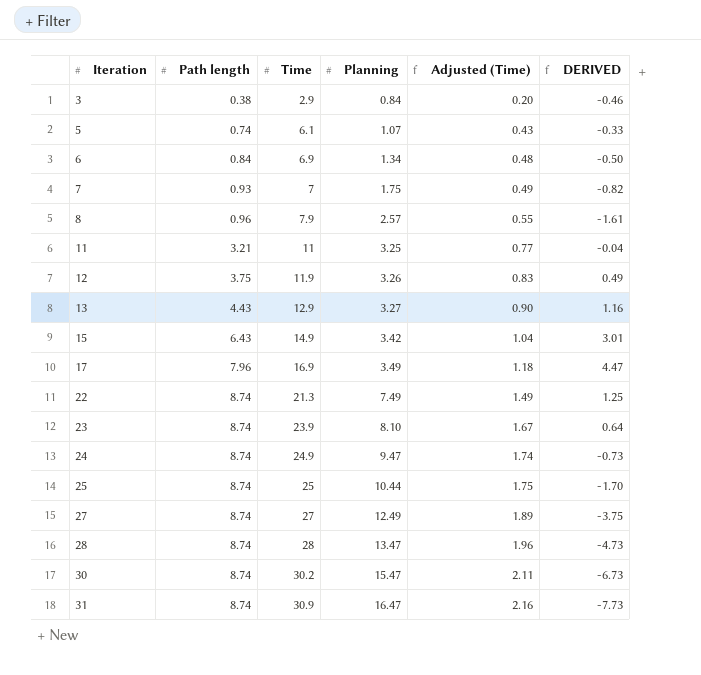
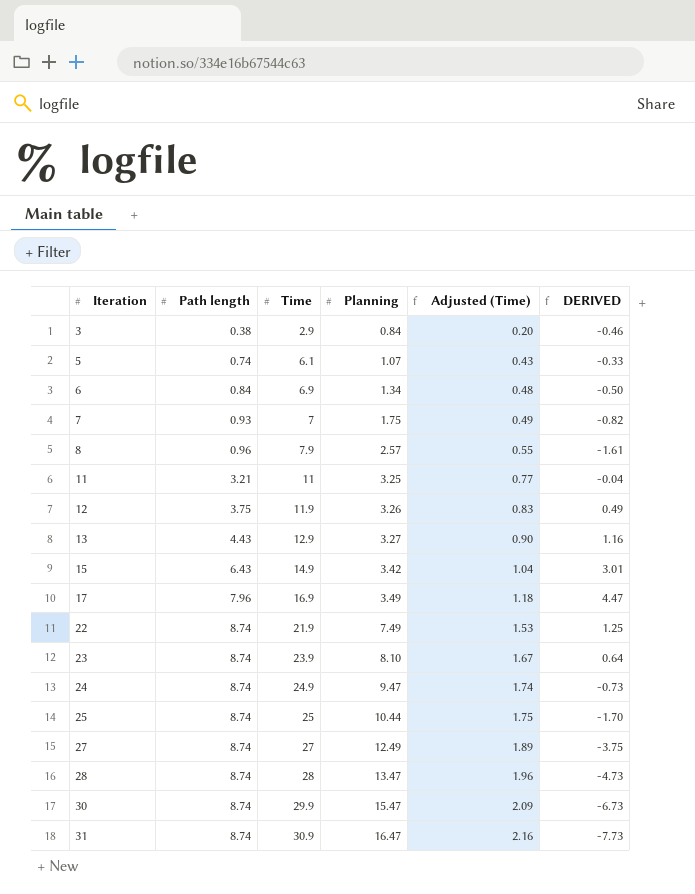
22 | Time: 21.3 -> 21.9
22 | Adjusted (Time): 1.49 -> 1.53
30 | Time: 30.2 -> 29.9
30 | Adjusted (Time): 2.11 -> 2.09

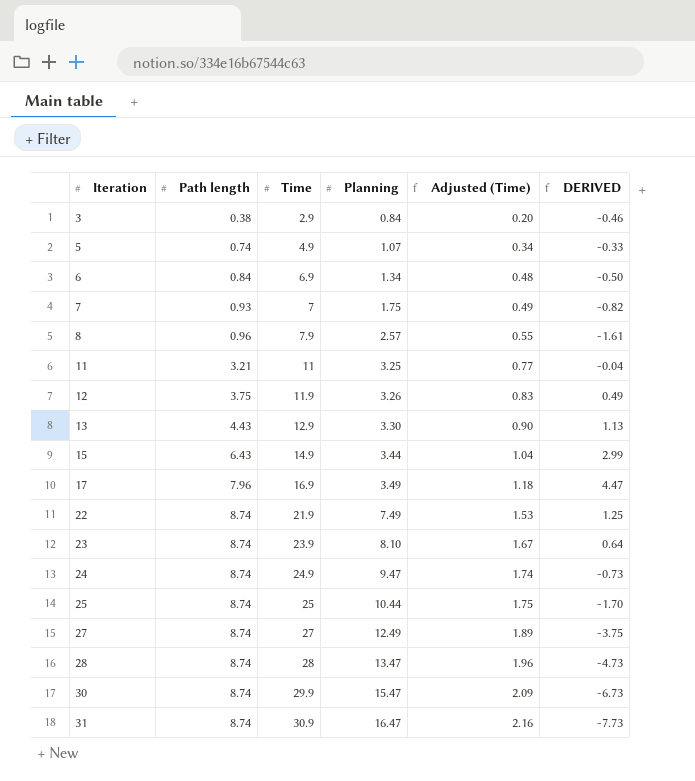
5 | Time: 6.1 -> 4.9
5 | Adjusted (Time): 0.43 -> 0.34
13 | Planning: 3.27 -> 3.30
13 | DERIVED: 1.16 -> 1.13
15 | Planning: 3.42 -> 3.44
15 | DERIVED: 3.01 -> 2.99

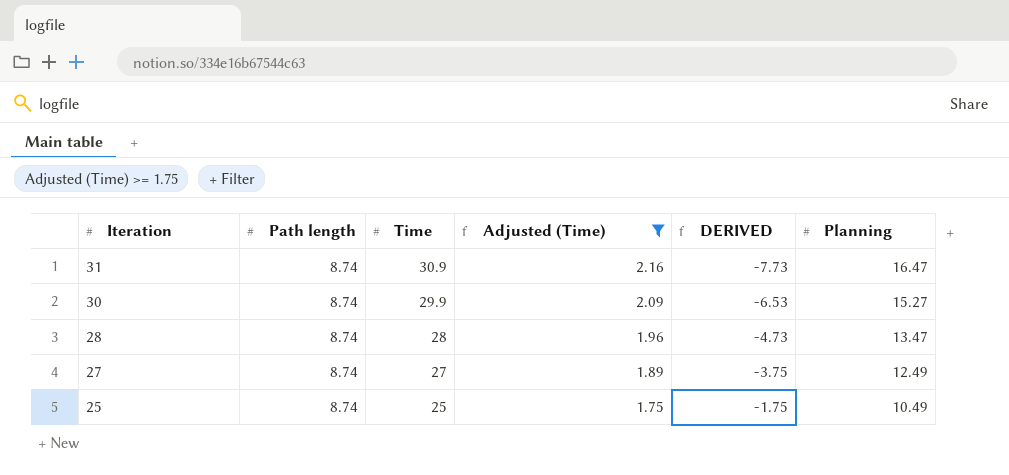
filter: none -> Adjusted (Time) >= 1.75
row order: Iteration ascending -> Iteration descending
column Planning | position: 4 -> 6
30 | DERIVED: -6.73 -> -6.53
30 | Planning: 15.47 -> 15.27
25 | DERIVED: -1.70 -> -1.75
25 | Planning: 10.44 -> 10.49

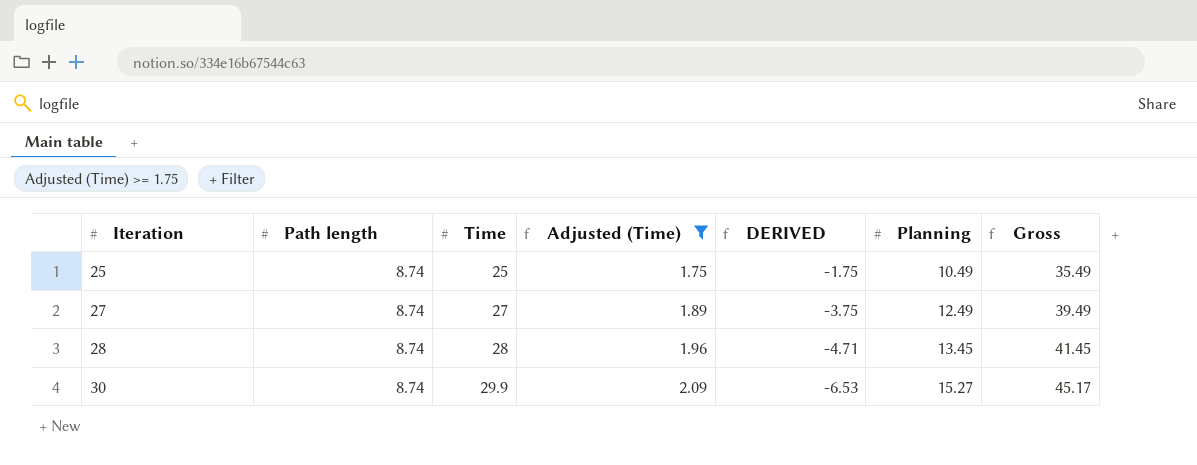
row order: Iteration descending -> Iteration ascending
column Gross | formula: none -> [Time] + [Planning]
row 31: 8.74 | 30.9 | 2.16 | -7.73 | 16.47 -> none
28 | DERIVED: -4.73 -> -4.71
28 | Planning: 13.47 -> 13.45

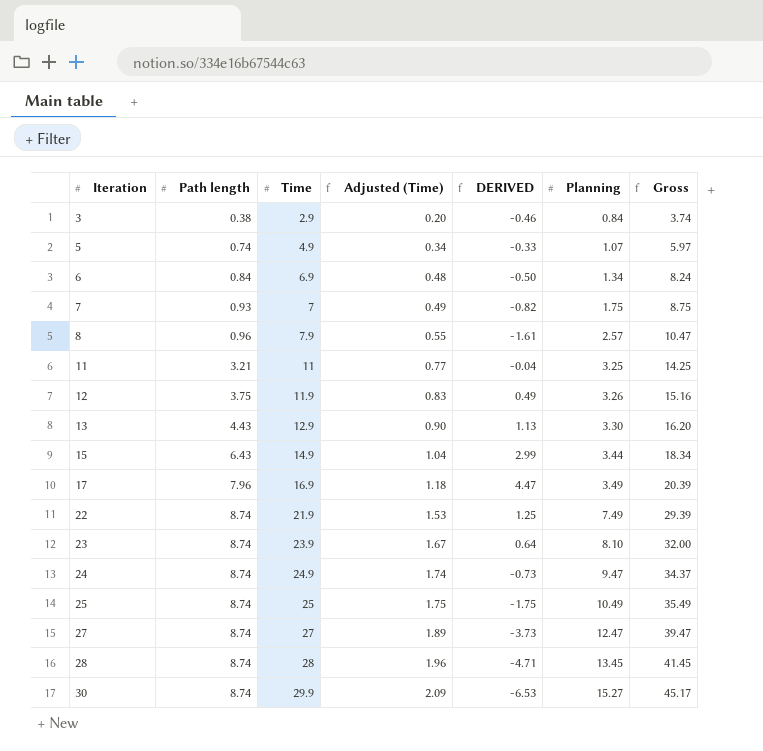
filter: Adjusted (Time) >= 1.75 -> none
27 | DERIVED: -3.75 -> -3.73
27 | Planning: 12.49 -> 12.47
27 | Gross: 39.49 -> 39.47

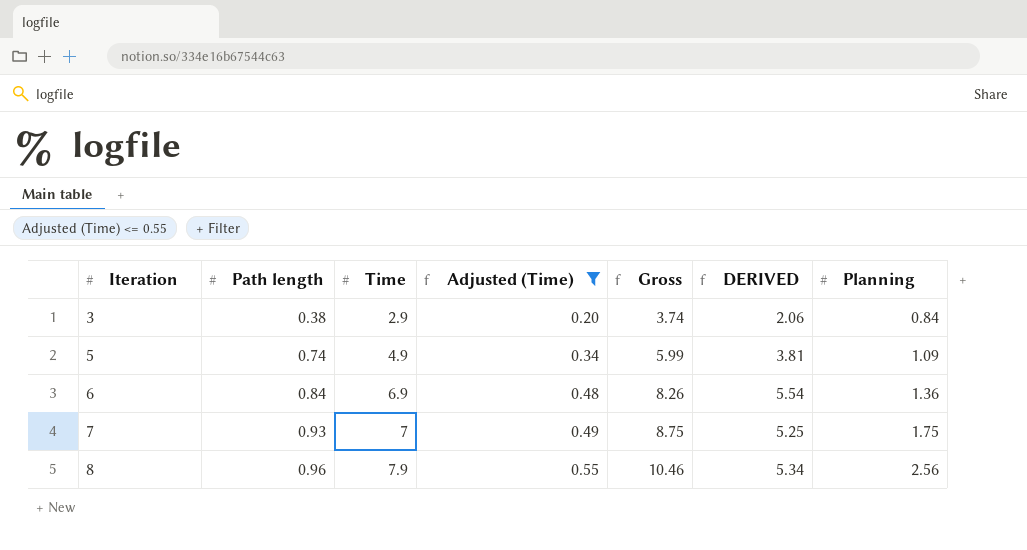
filter: none -> Adjusted (Time) <= 0.55
column Gross | position: 7 -> 5
column DERIVED | formula: [Path length] - [Planning] -> [Time] - [Planning]
5 | Gross: 5.97 -> 5.99
5 | Planning: 1.07 -> 1.09
6 | Gross: 8.24 -> 8.26
6 | Planning: 1.34 -> 1.36
8 | Gross: 10.47 -> 10.46
8 | Planning: 2.57 -> 2.56

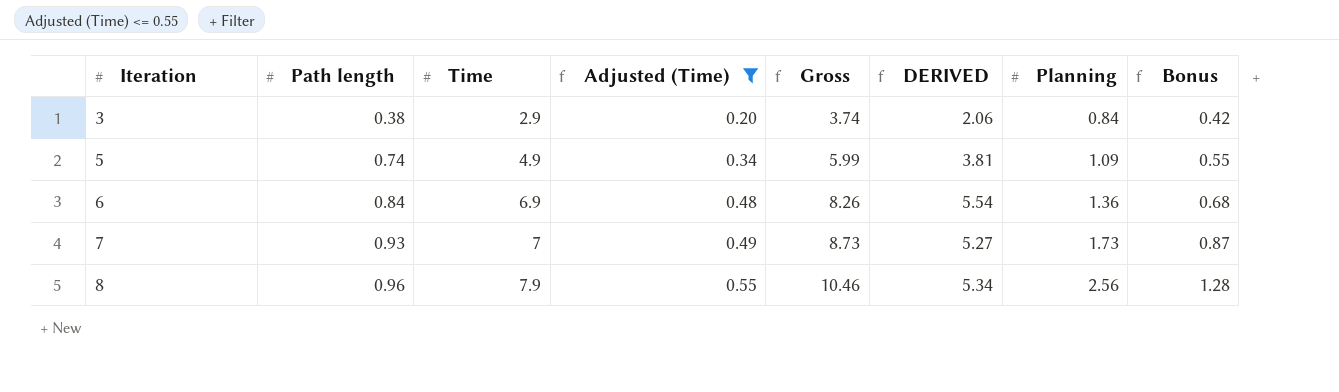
column Bonus | formula: none -> [Planning] * 0.5
7 | Gross: 8.75 -> 8.73
7 | DERIVED: 5.25 -> 5.27
7 | Planning: 1.75 -> 1.73

